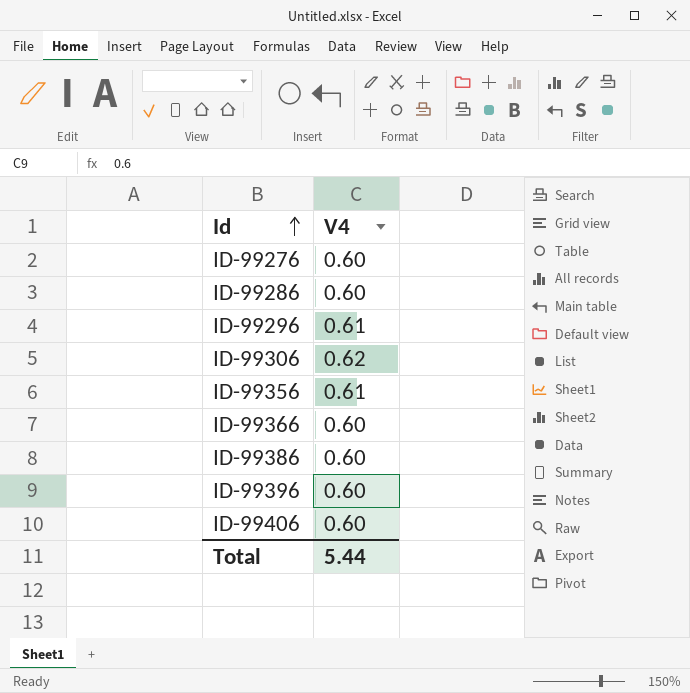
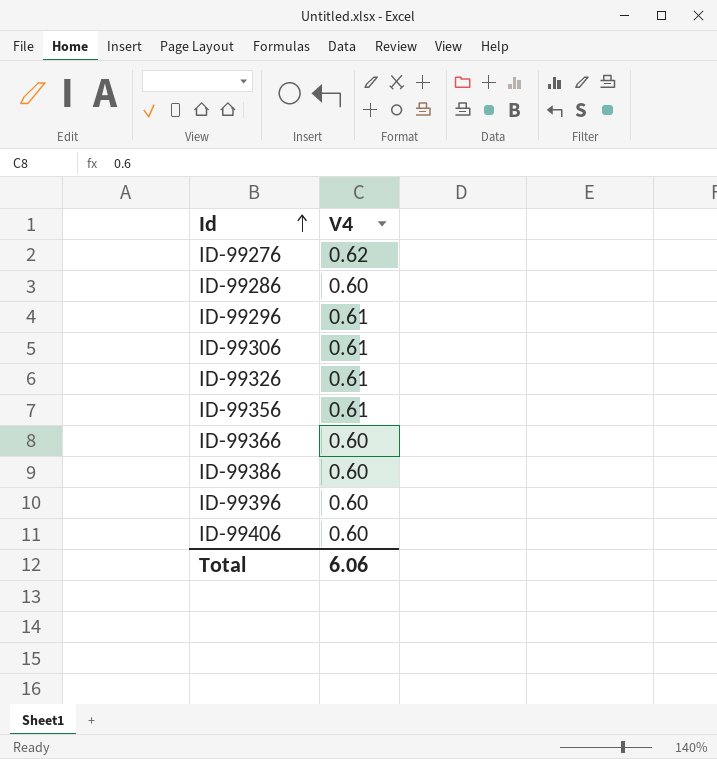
ID-99276 | V4: 0.60 -> 0.62
ID-99306 | V4: 0.62 -> 0.61
row ID-99326: none -> 0.61
Total | V4: 5.44 -> 6.06

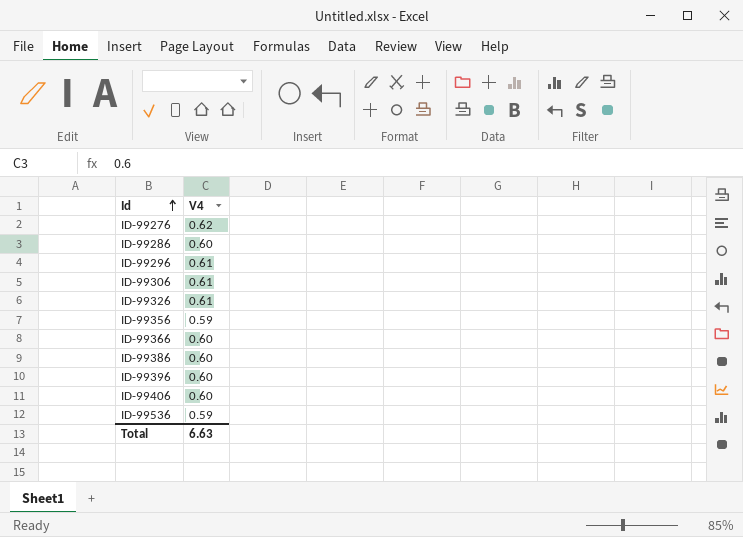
ID-99356 | V4: 0.61 -> 0.59
row ID-99536: none -> 0.59
Total | V4: 6.06 -> 6.63

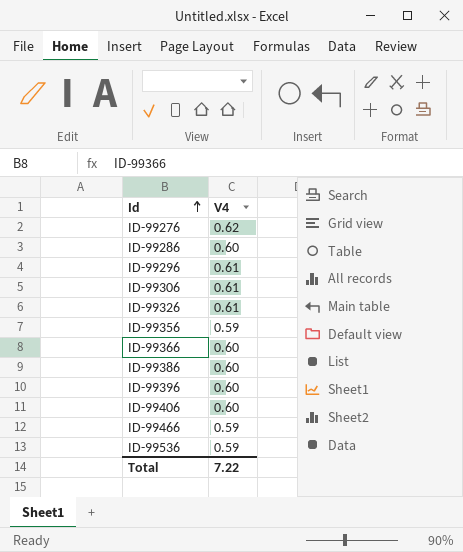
row ID-99466: none -> 0.59
Total | V4: 6.63 -> 7.22

